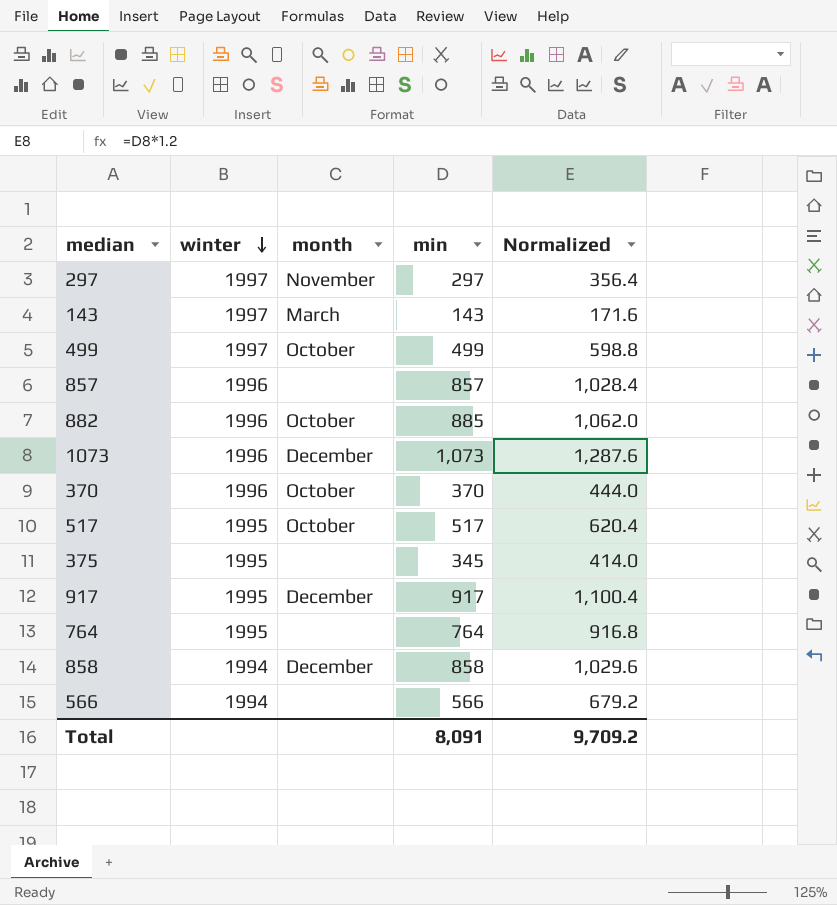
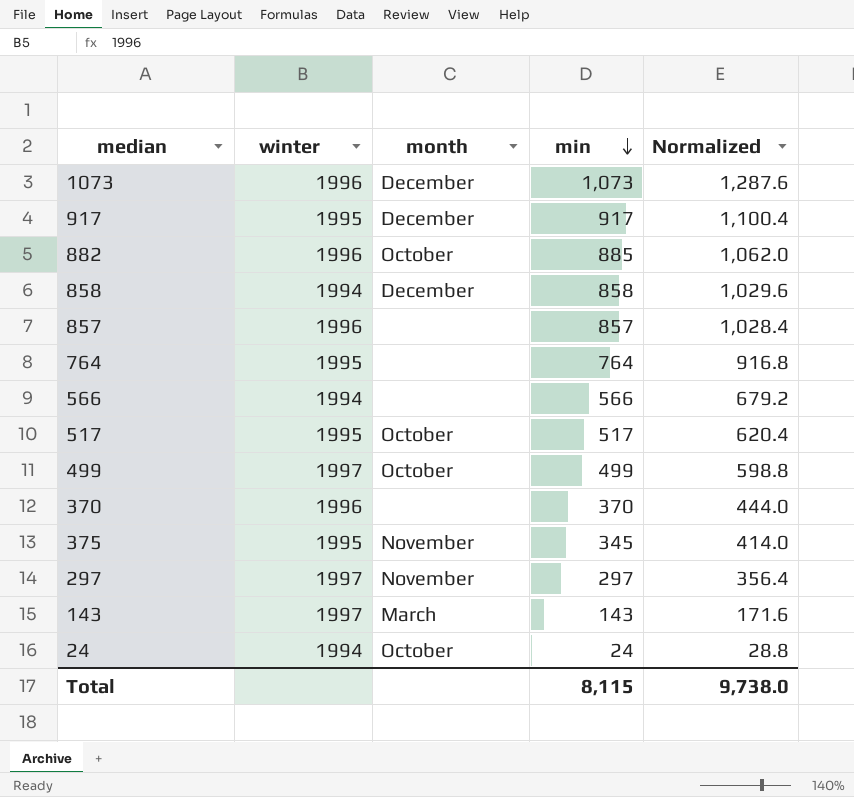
row order: winter descending -> min descending
370 | month: October -> none
375 | month: none -> November
row 24: none -> 1994 | October | 24 | 28.8
Total | min: 8,091 -> 8,115
Total | Normalized: 9,709.2 -> 9,738.0

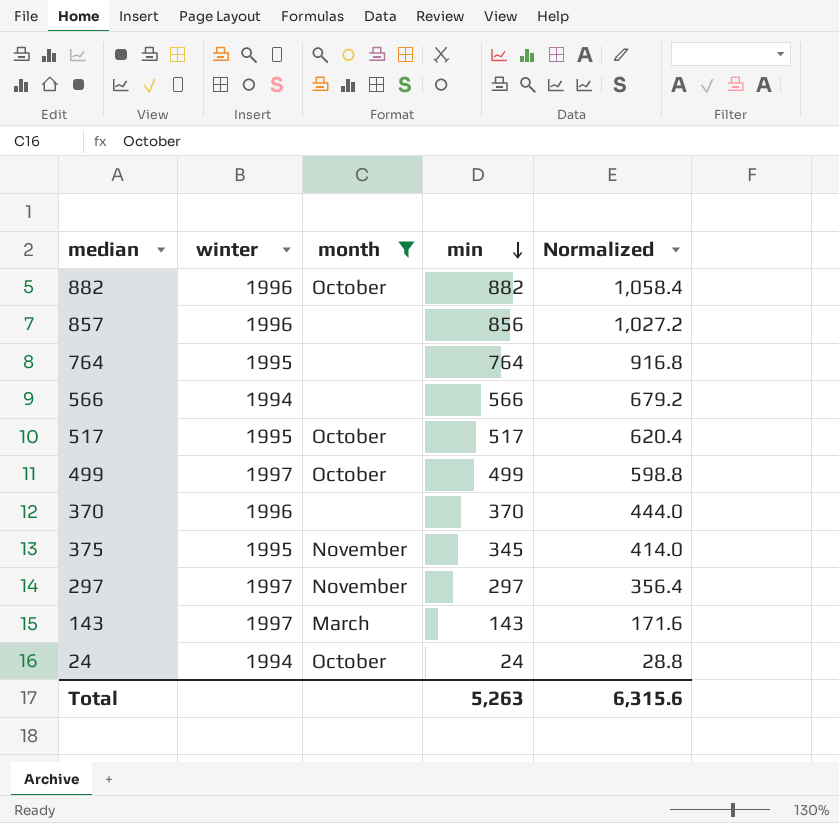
filter: none -> month != December
882 | min: 885 -> 882
882 | Normalized: 1,062.0 -> 1,058.4
857 | min: 857 -> 856
857 | Normalized: 1,028.4 -> 1,027.2
Total | min: 8,115 -> 5,263
Total | Normalized: 9,738.0 -> 6,315.6

